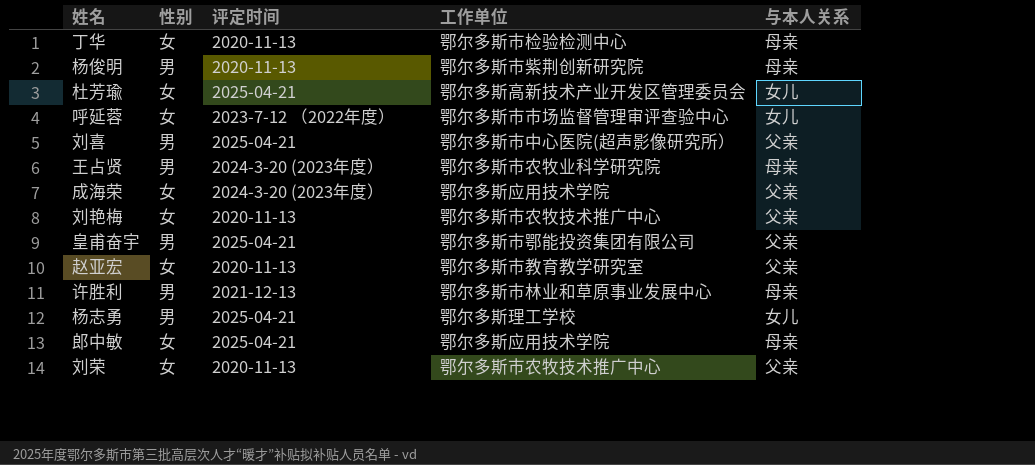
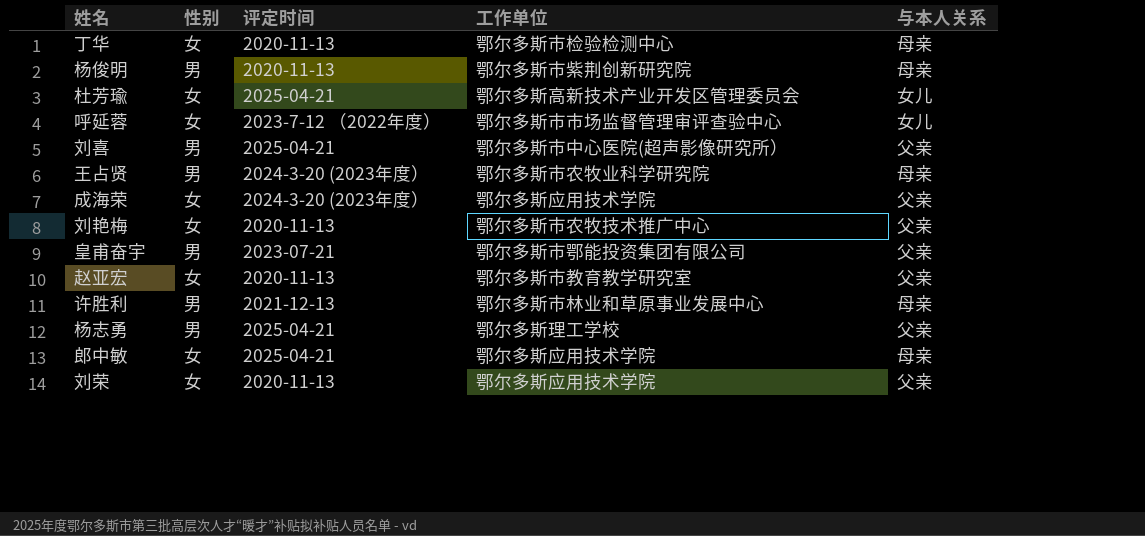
皇甫奋宇 | 评定时间: 2025-04-21 -> 2023-07-21
杨志勇 | 与本人关系: 女儿 -> 父亲
刘荣 | 工作单位: 鄂尔多斯市农牧技术推广中心 -> 鄂尔多斯应用技术学院

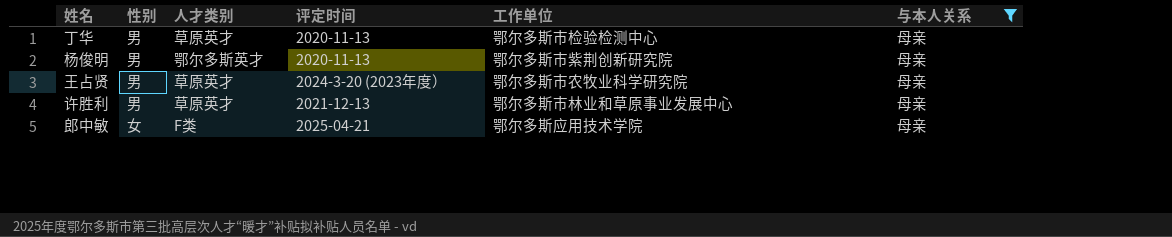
filter: none -> 与本人关系 = 母亲
column 人才类别 | position: none -> 3
丁华 | 性别: 女 -> 男

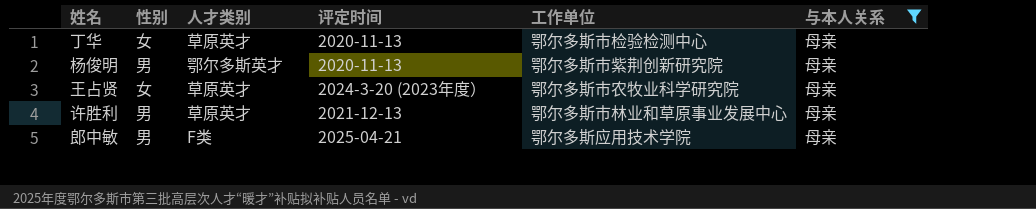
丁华 | 性别: 男 -> 女
王占贤 | 性别: 男 -> 女
郎中敏 | 性别: 女 -> 男

